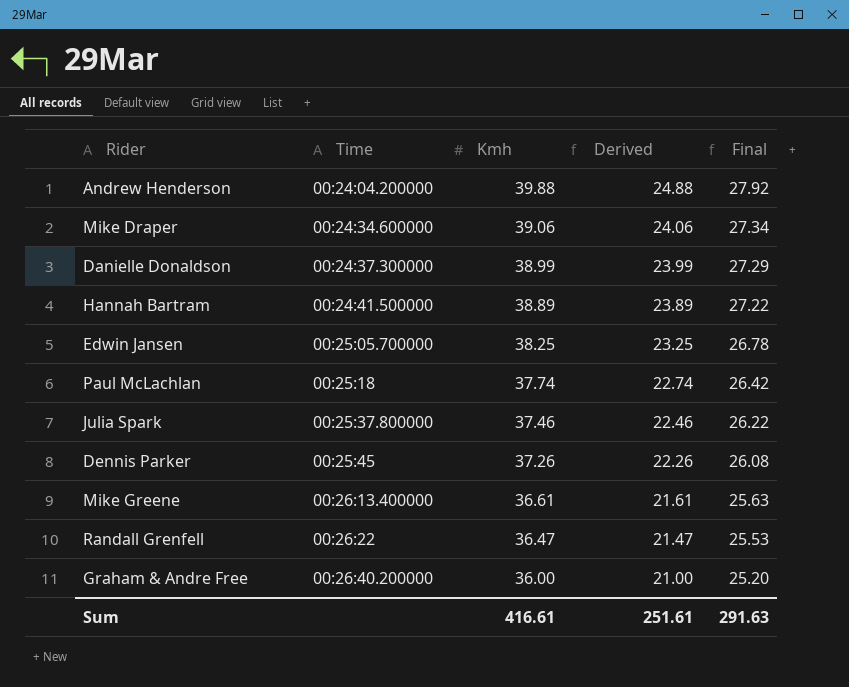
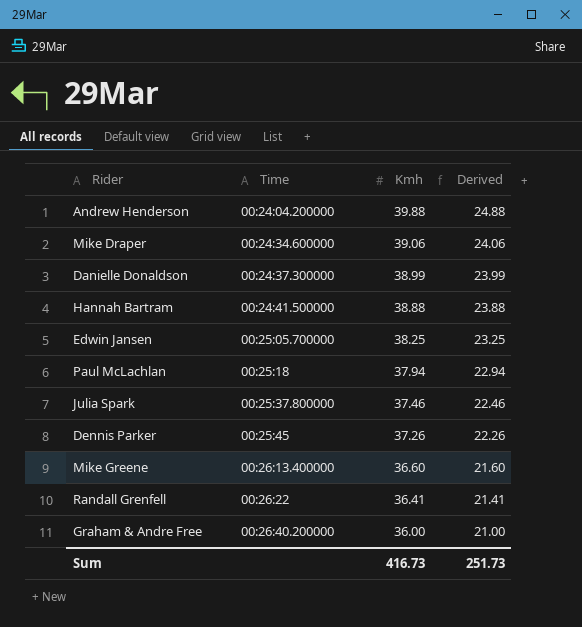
column Final | formula: [Kmh] * 0.7 -> none
Hannah Bartram | Kmh: 38.89 -> 38.88
Hannah Bartram | Derived: 23.89 -> 23.88
Paul McLachlan | Kmh: 37.74 -> 37.94
Paul McLachlan | Derived: 22.74 -> 22.94
Mike Greene | Kmh: 36.61 -> 36.60
Mike Greene | Derived: 21.61 -> 21.60
Randall Grenfell | Kmh: 36.47 -> 36.41
Randall Grenfell | Derived: 21.47 -> 21.41
Sum | Kmh: 416.61 -> 416.73
Sum | Derived: 251.61 -> 251.73

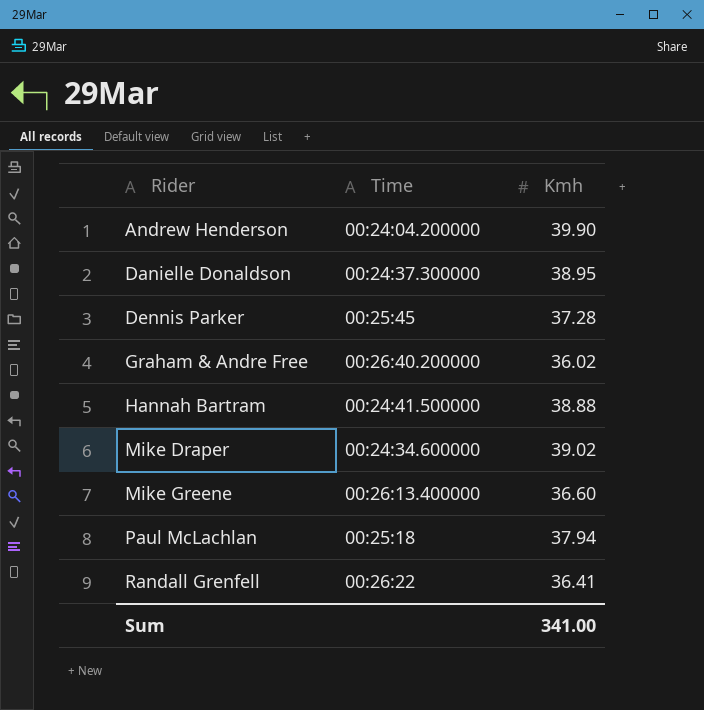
row order: Time ascending -> Rider ascending
column Derived | formula: [Kmh] - 15 -> none
row Edwin Jansen: 00:25:05.700000 | 38.25 | 23.25 -> none
row Julia Spark: 00:25:37.800000 | 37.46 | 22.46 -> none
Andrew Henderson | Kmh: 39.88 -> 39.90
Danielle Donaldson | Kmh: 38.99 -> 38.95
Dennis Parker | Kmh: 37.26 -> 37.28
Graham & Andre Free | Kmh: 36.00 -> 36.02
Mike Draper | Kmh: 39.06 -> 39.02
Sum | Kmh: 416.73 -> 341.00

